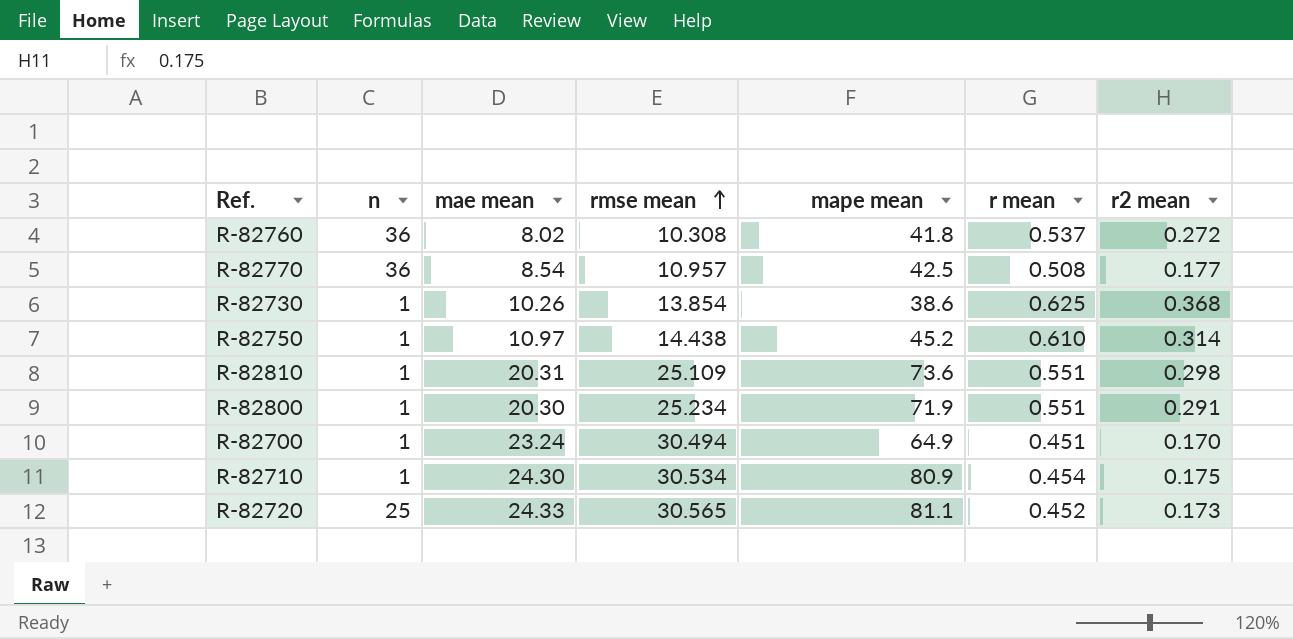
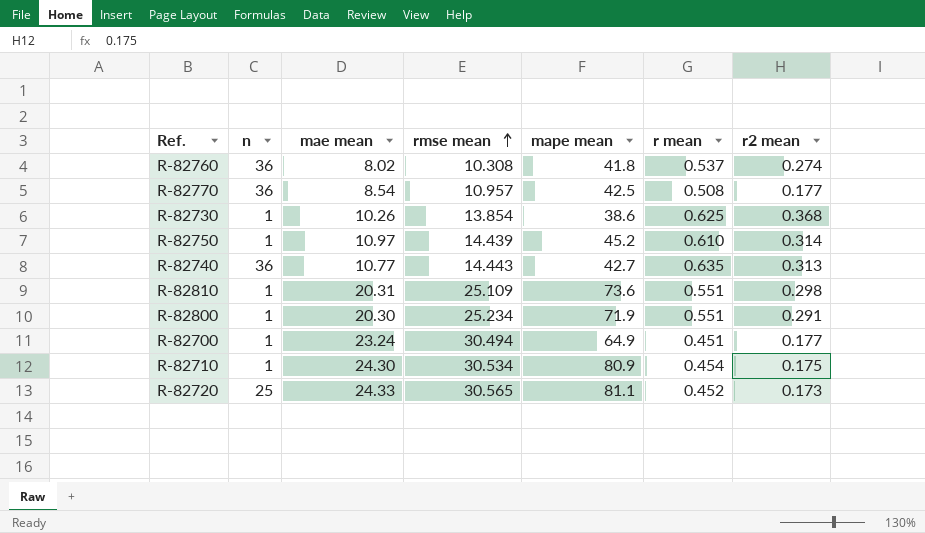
R-82760 | r2 mean: 0.272 -> 0.274
R-82750 | rmse mean: 14.438 -> 14.439
row R-82740: none -> 36 | 10.77 | 14.443 | 42.7 | 0.635 | 0.313
R-82700 | r2 mean: 0.170 -> 0.177

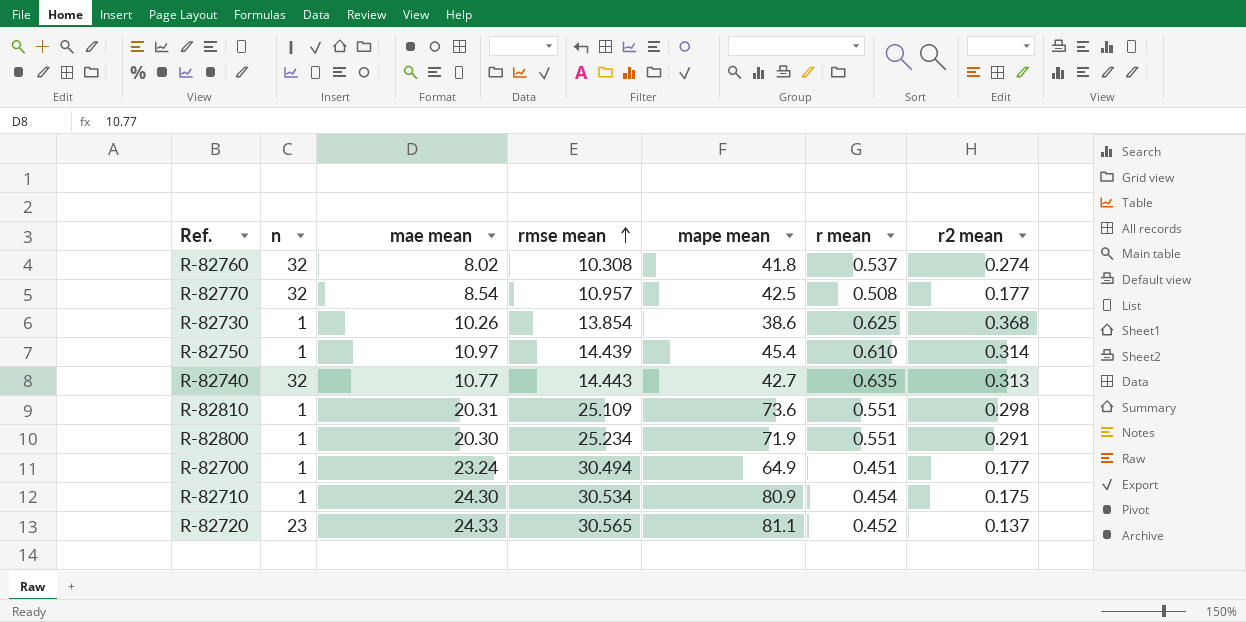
R-82760 | n: 36 -> 32
R-82770 | n: 36 -> 32
R-82750 | mape mean: 45.2 -> 45.4
R-82740 | n: 36 -> 32
R-82720 | n: 25 -> 23
R-82720 | r2 mean: 0.173 -> 0.137

